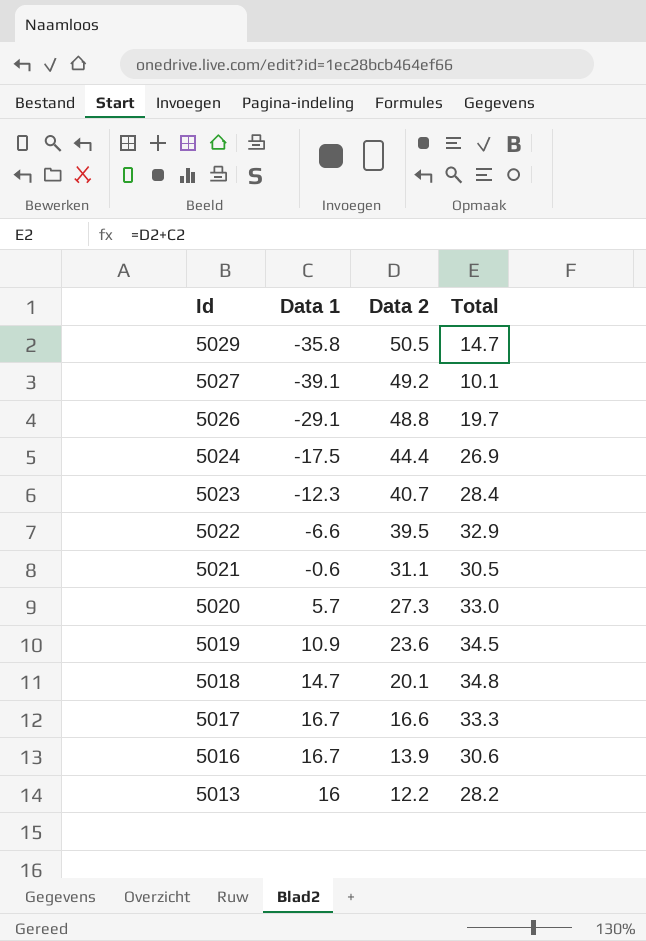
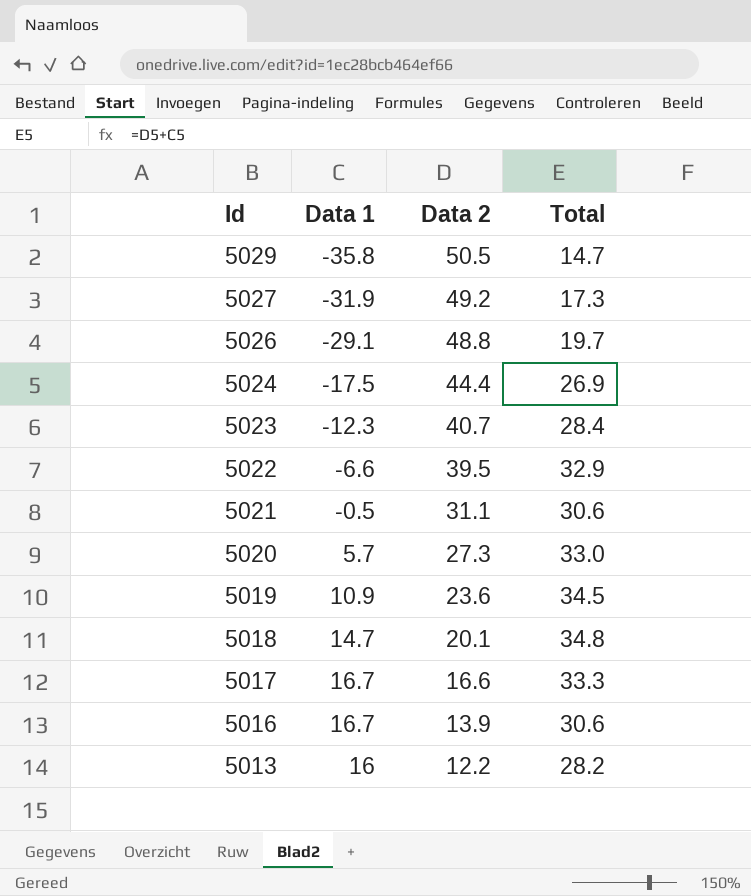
5027 | Data 1: -39.1 -> -31.9
5027 | Total: 10.1 -> 17.3
5021 | Data 1: -0.6 -> -0.5
5021 | Total: 30.5 -> 30.6

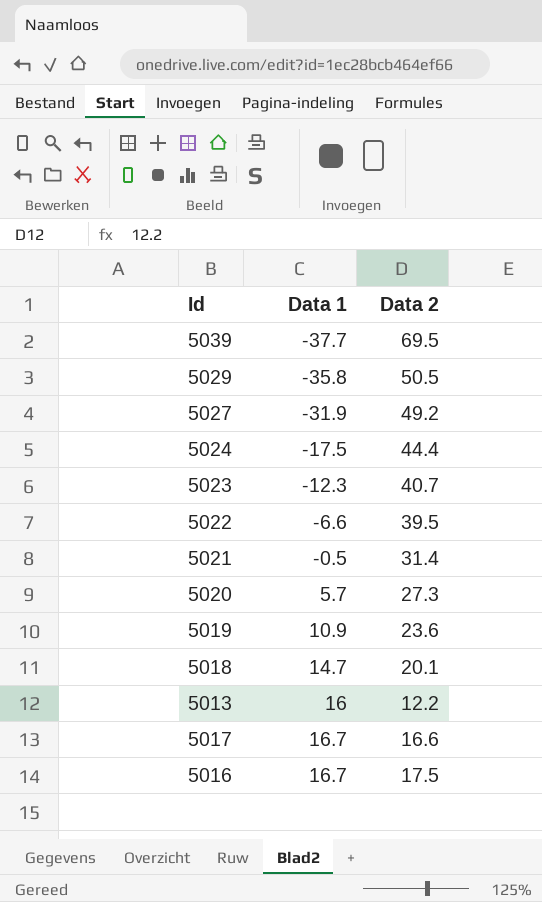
row order: Id descending -> Data 1 ascending
column Total | formula: [Data 1] + [Data 2] -> none
row 5026: -29.1 | 48.8 | 19.7 -> none
row 5039: none -> -37.7 | 69.5
5021 | Data 2: 31.1 -> 31.4
5016 | Data 2: 13.9 -> 17.5

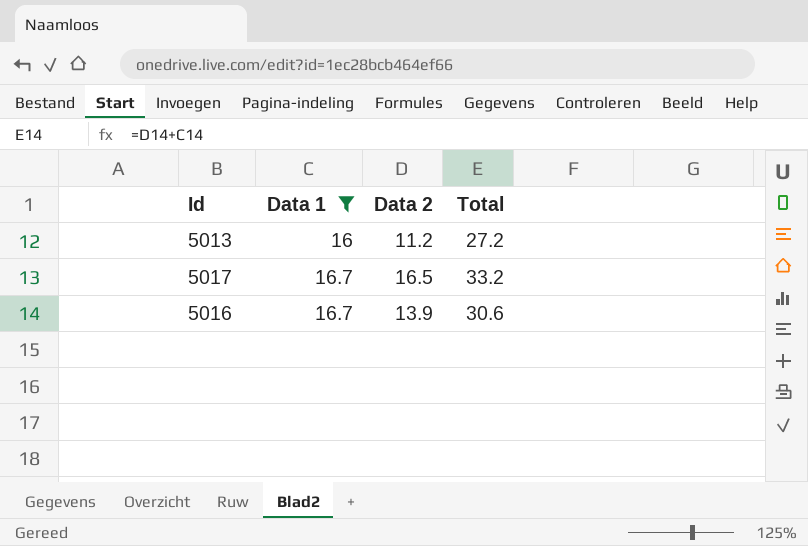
filter: none -> Data 1 >= 16
column Total | formula: none -> [Data 1] + [Data 2]
5013 | Data 2: 12.2 -> 11.2
5017 | Data 2: 16.6 -> 16.5
5016 | Data 2: 17.5 -> 13.9

